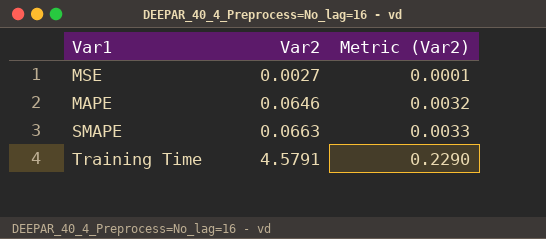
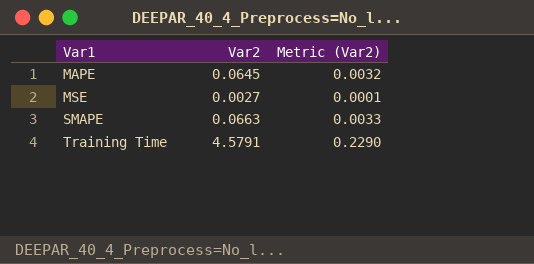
row order: Var2 ascending -> Var1 ascending
MAPE | Var2: 0.0646 -> 0.0645

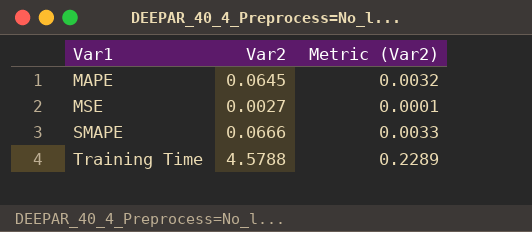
SMAPE | Var2: 0.0663 -> 0.0666
Training Time | Var2: 4.5791 -> 4.5788
Training Time | Metric (Var2): 0.2290 -> 0.2289

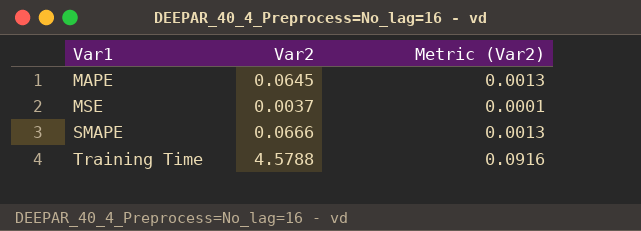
column Metric (Var2) | formula: [Var2] * 0.05 -> [Var2] * 0.02
MSE | Var2: 0.0027 -> 0.0037

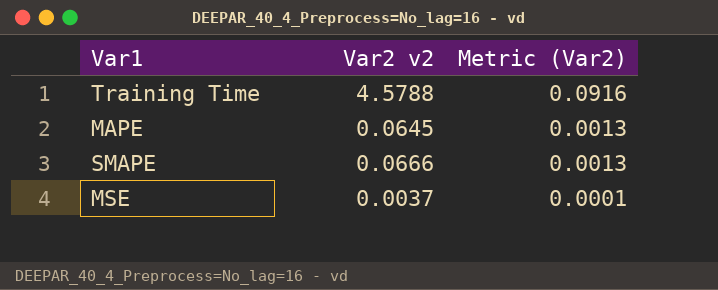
row order: Var1 ascending -> Metric (Var2) descending
column name: Var2 -> Var2 v2

